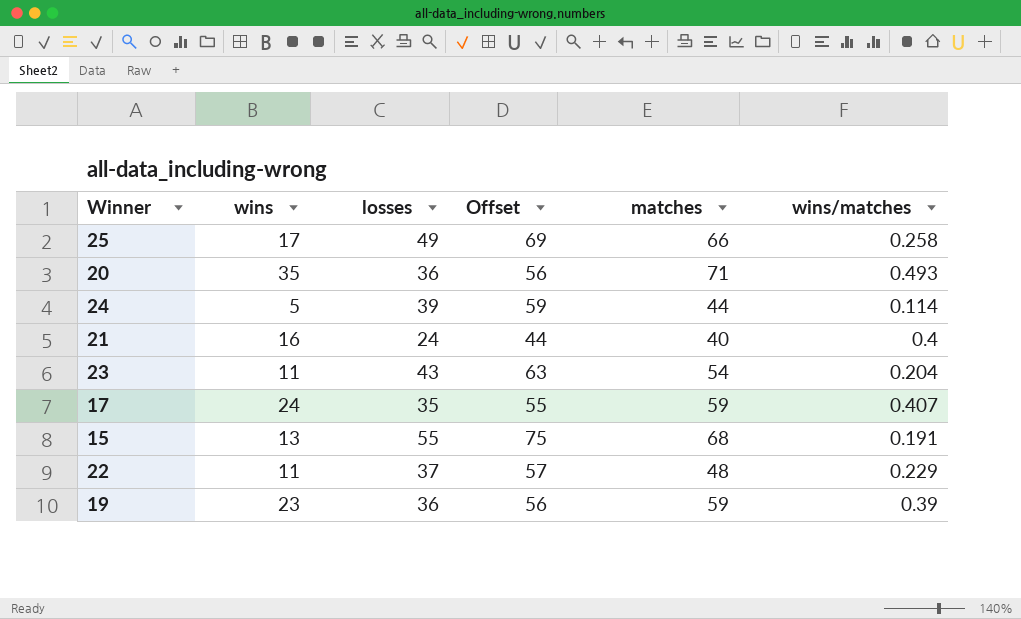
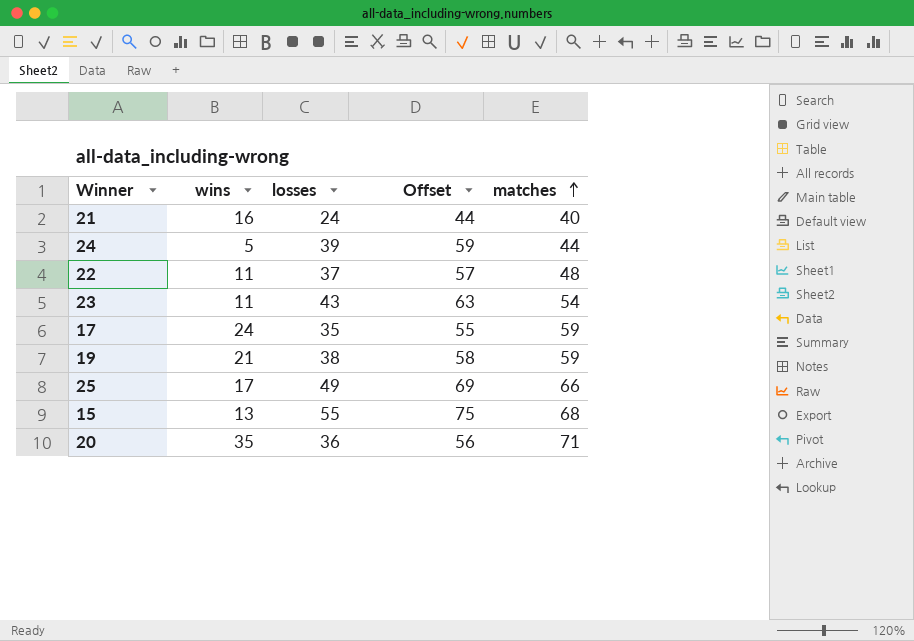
row order: none -> matches ascending
column wins/matches | formula: [wins] / [matches] -> none
19 | wins: 23 -> 21
19 | losses: 36 -> 38
19 | Offset: 56 -> 58

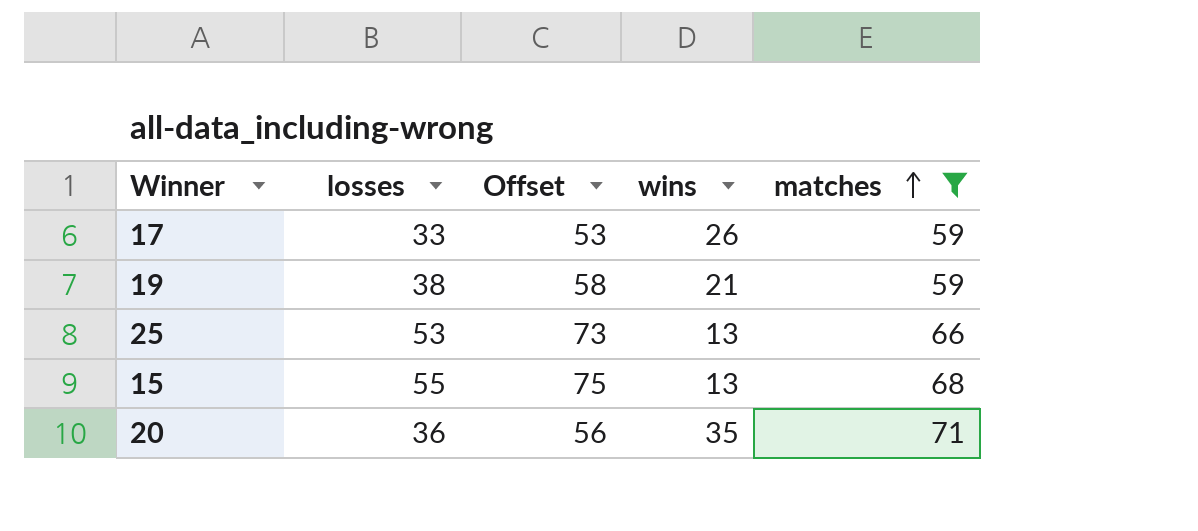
filter: none -> matches >= 59
column wins | position: 2 -> 4
17 | losses: 35 -> 33
17 | Offset: 55 -> 53
17 | wins: 24 -> 26
25 | losses: 49 -> 53
25 | Offset: 69 -> 73
25 | wins: 17 -> 13

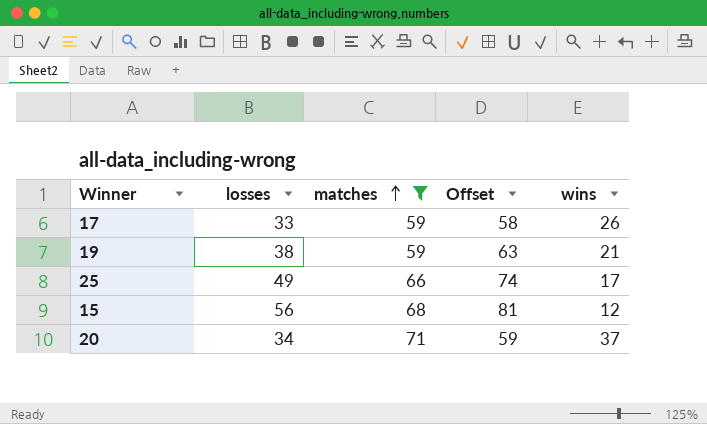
column matches | position: 5 -> 3
column Offset | formula: [losses] + 20 -> [losses] + 25
25 | losses: 53 -> 49
25 | wins: 13 -> 17
15 | losses: 55 -> 56
15 | wins: 13 -> 12
20 | losses: 36 -> 34
20 | wins: 35 -> 37

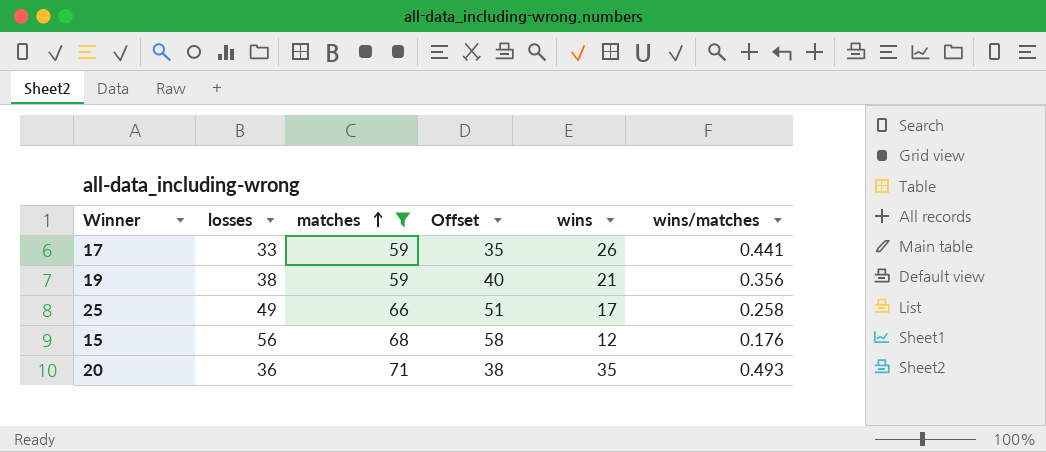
column Offset | formula: [losses] + 25 -> [losses] + 2
column wins/matches | formula: none -> [wins] / [matches]
20 | losses: 34 -> 36
20 | wins: 37 -> 35

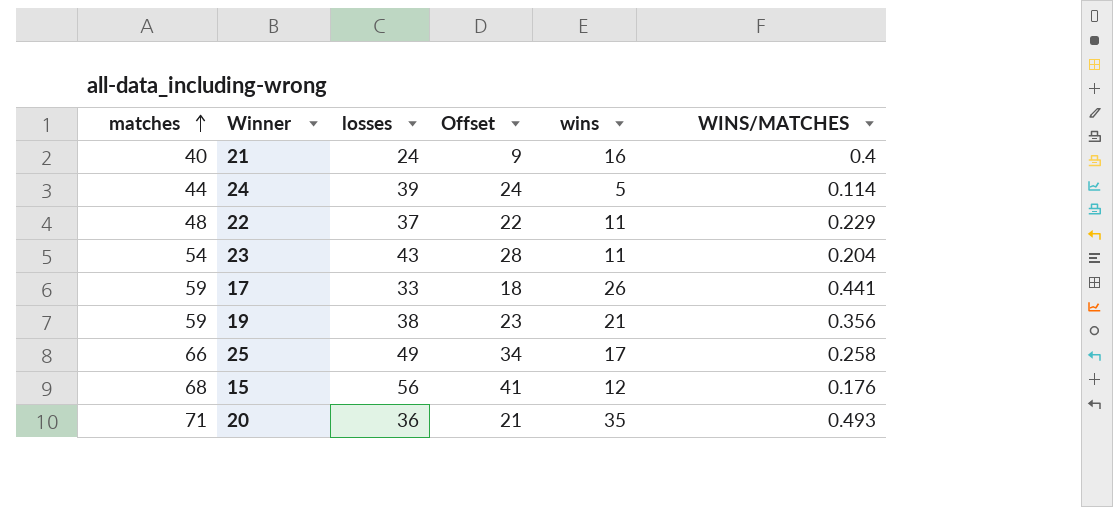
filter: matches >= 59 -> none
column matches | position: 3 -> 1
column Offset | formula: [losses] + 2 -> [losses] - 15
column name: wins/matches -> WINS/MATCHES

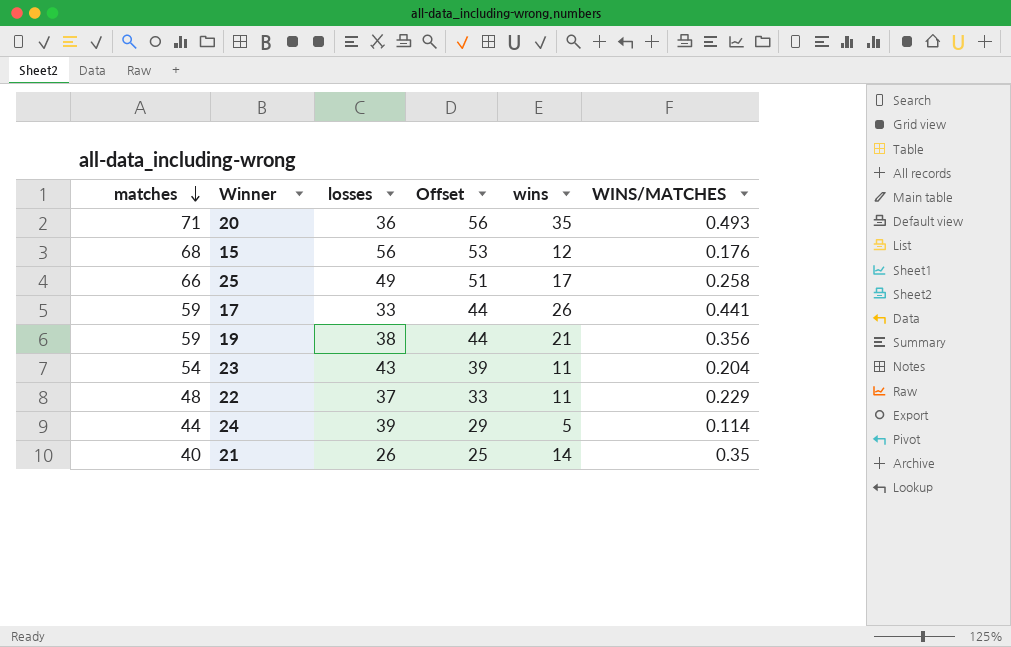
row order: matches ascending -> matches descending
column Offset | formula: [losses] - 15 -> [matches] - 15
21 | losses: 24 -> 26
21 | wins: 16 -> 14
21 | WINS/MATCHES: 0.4 -> 0.35

